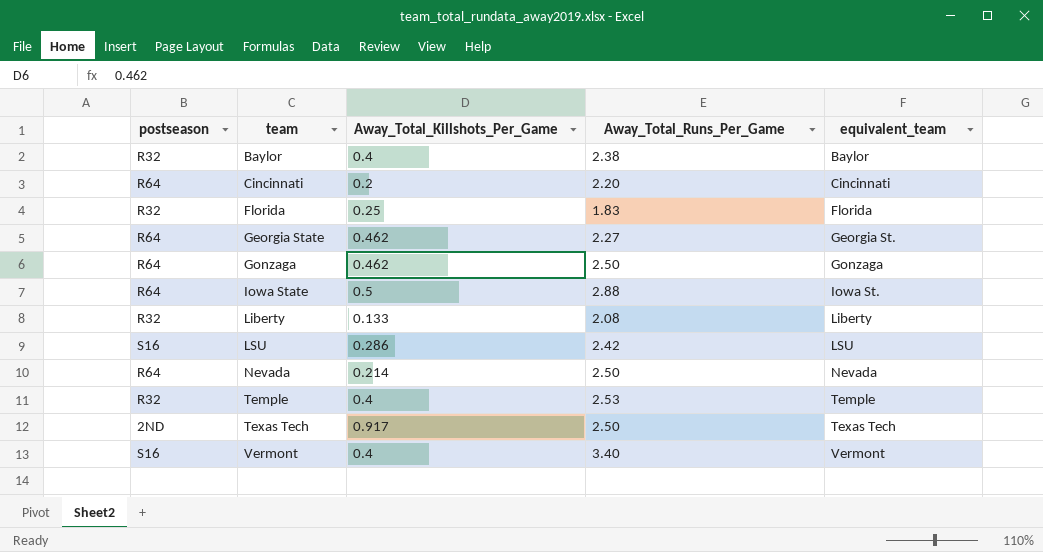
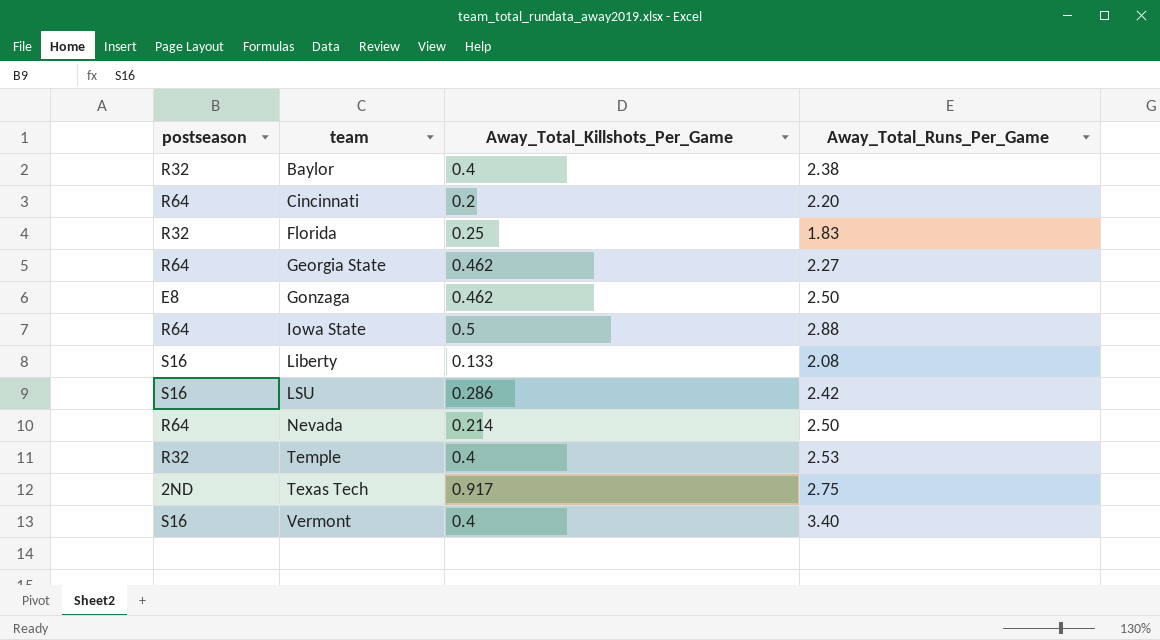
column equivalent_team | position: 5 -> none
Gonzaga | postseason: R64 -> E8
Liberty | postseason: R32 -> S16
Texas Tech | Away_Total_Runs_Per_Game: 2.50 -> 2.75

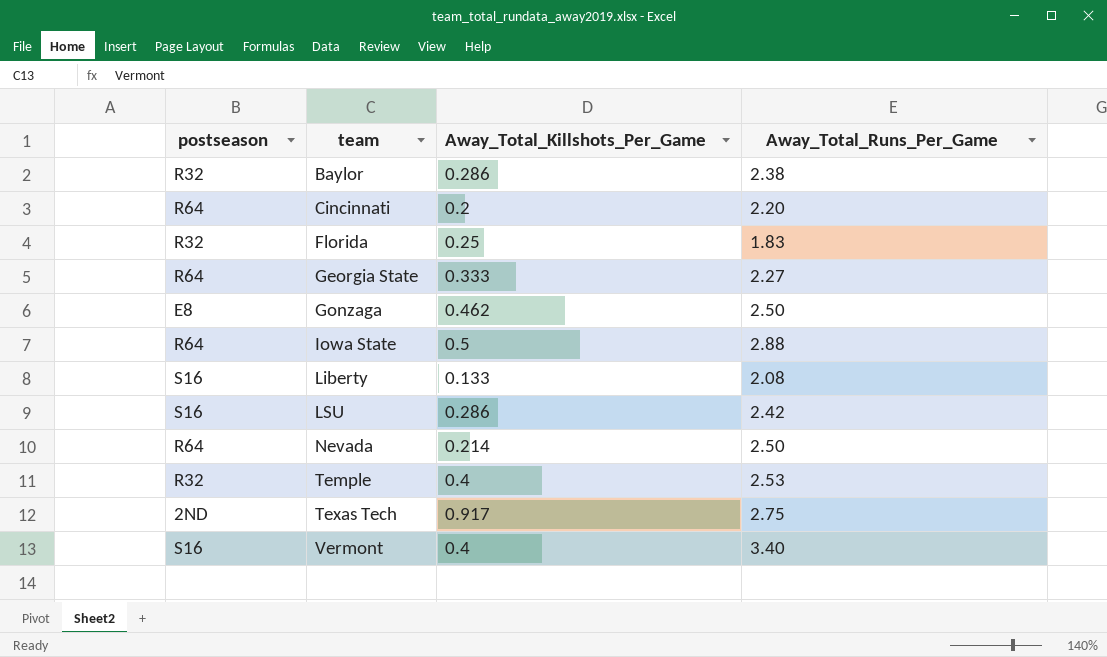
Baylor | Away_Total_Killshots_Per_Game: 0.4 -> 0.286
Georgia State | Away_Total_Killshots_Per_Game: 0.462 -> 0.333

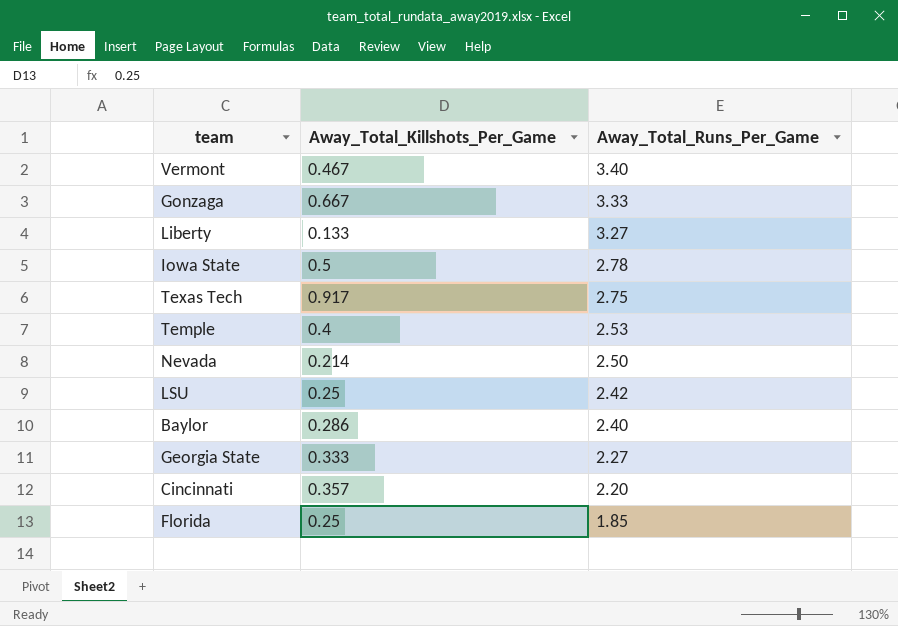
row order: team ascending -> Away_Total_Runs_Per_Game descending
column postseason | position: 1 -> none
Vermont | Away_Total_Killshots_Per_Game: 0.4 -> 0.467
Gonzaga | Away_Total_Killshots_Per_Game: 0.462 -> 0.667
Gonzaga | Away_Total_Runs_Per_Game: 2.50 -> 3.33
Liberty | Away_Total_Runs_Per_Game: 2.08 -> 3.27
Iowa State | Away_Total_Runs_Per_Game: 2.88 -> 2.78
LSU | Away_Total_Killshots_Per_Game: 0.286 -> 0.25
Baylor | Away_Total_Runs_Per_Game: 2.38 -> 2.40
Cincinnati | Away_Total_Killshots_Per_Game: 0.2 -> 0.357
Florida | Away_Total_Runs_Per_Game: 1.83 -> 1.85

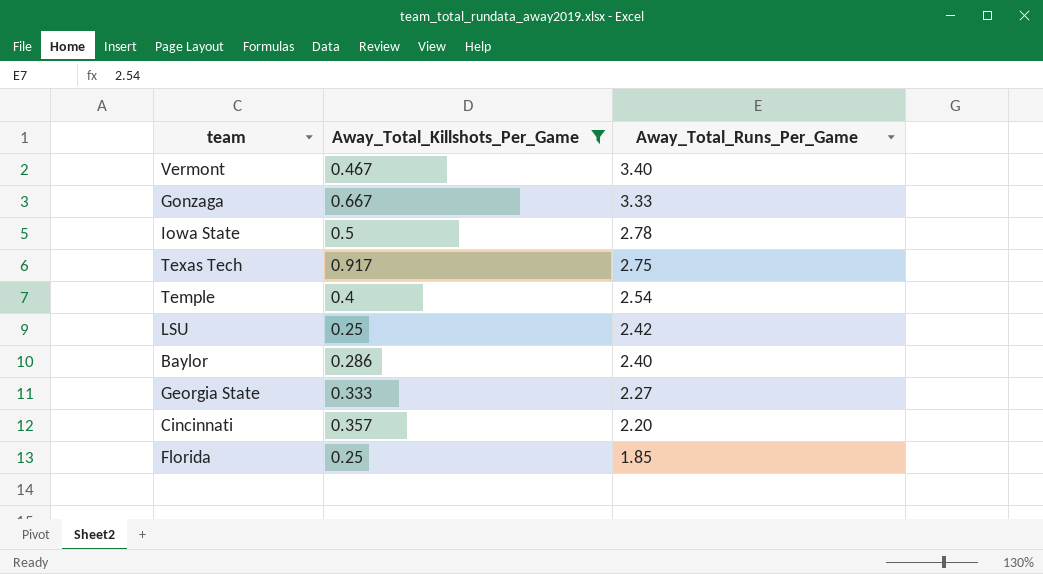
filter: none -> Away_Total_Killshots_Per_Game >= 0.25
Temple | Away_Total_Runs_Per_Game: 2.53 -> 2.54

